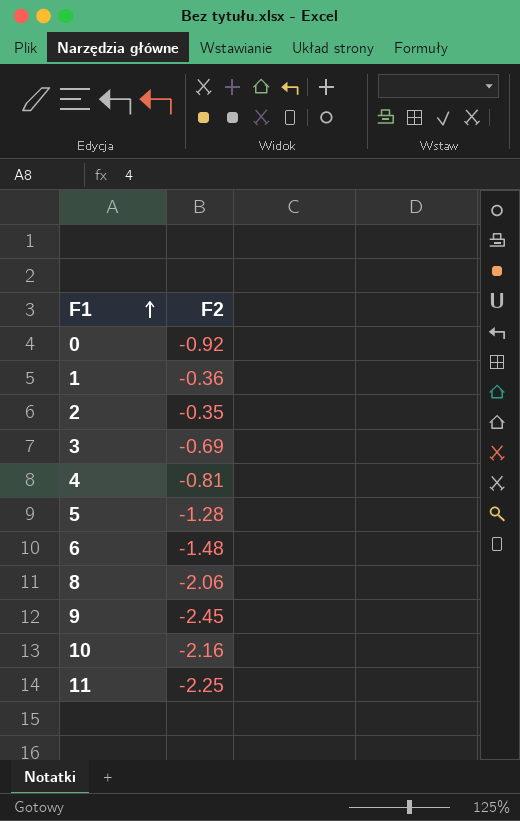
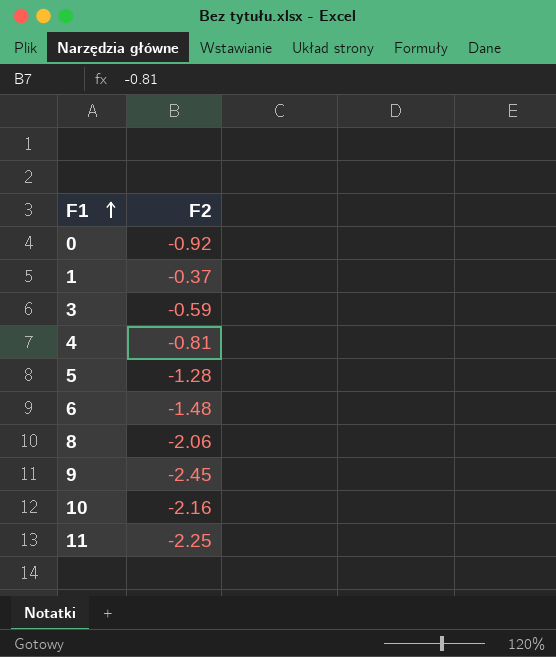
row 2: -0.35 -> none
1 | F2: -0.36 -> -0.37
3 | F2: -0.69 -> -0.59

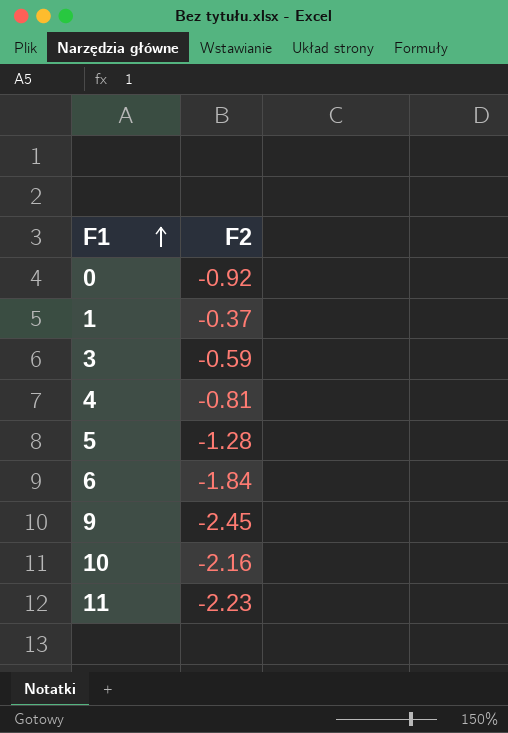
row 8: -2.06 -> none
6 | F2: -1.48 -> -1.84
11 | F2: -2.25 -> -2.23

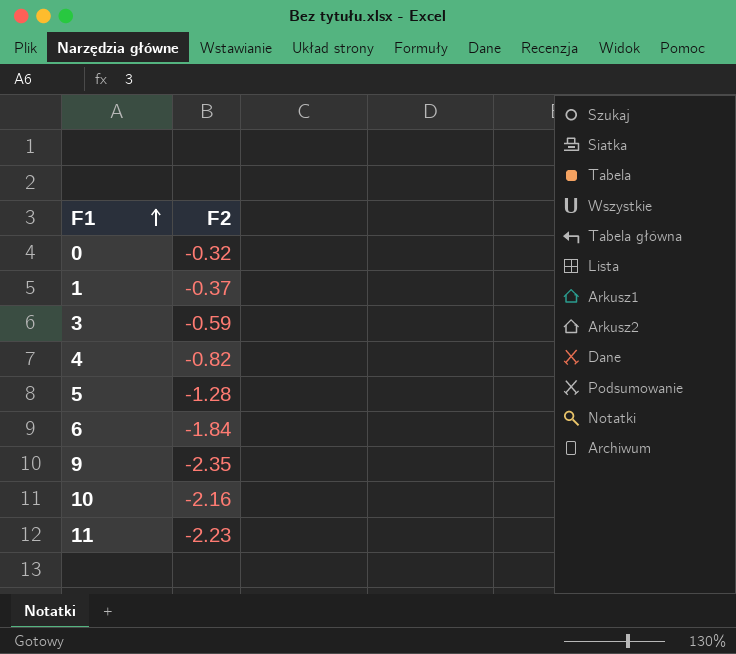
0 | F2: -0.92 -> -0.32
4 | F2: -0.81 -> -0.82
9 | F2: -2.45 -> -2.35

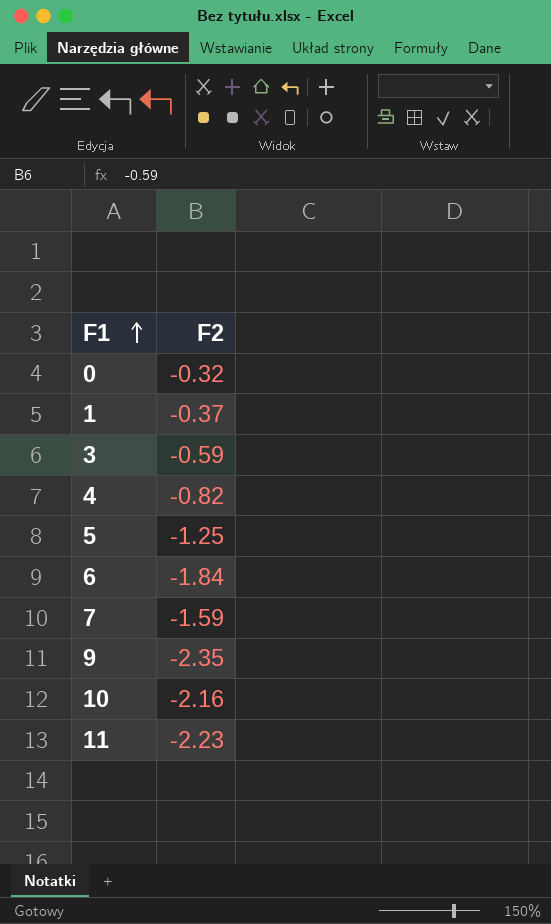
5 | F2: -1.28 -> -1.25
row 7: none -> -1.59

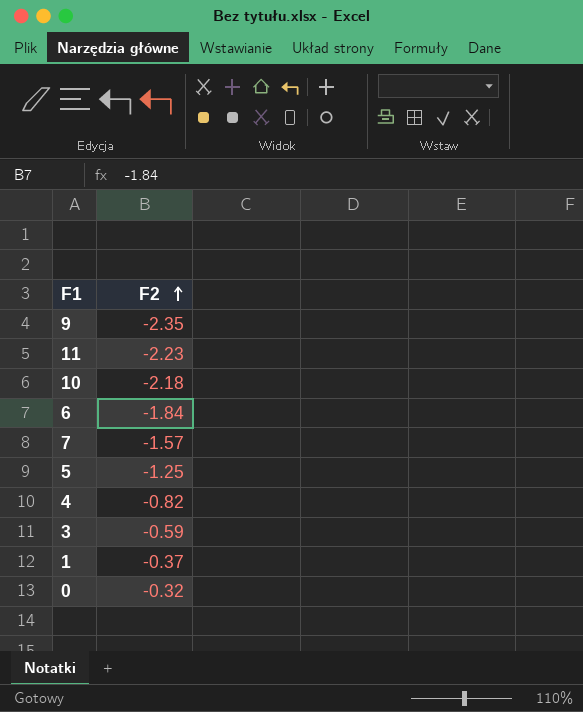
row order: F1 ascending -> F2 ascending
10 | F2: -2.16 -> -2.18
7 | F2: -1.59 -> -1.57

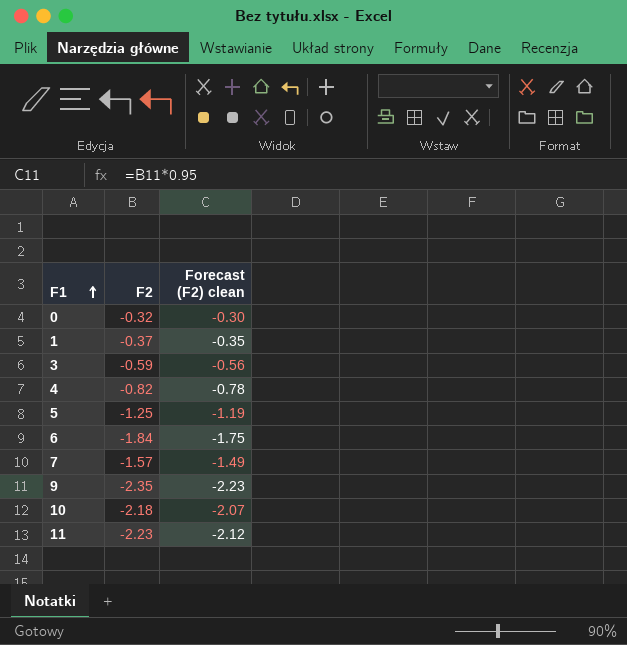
row order: F2 ascending -> F1 ascending
column Forecast (F2) clean | formula: none -> [F2] * 0.95

